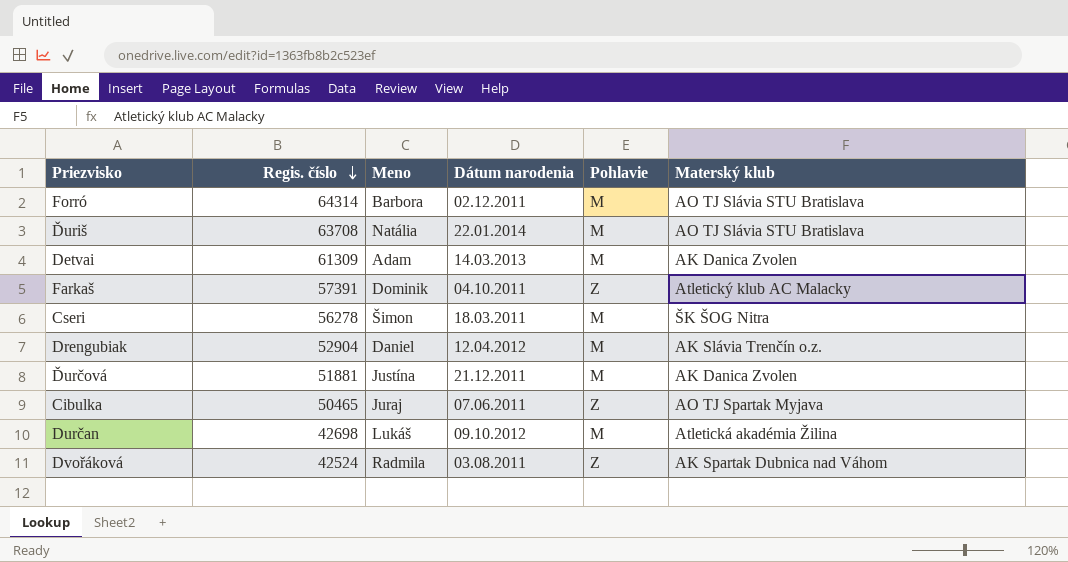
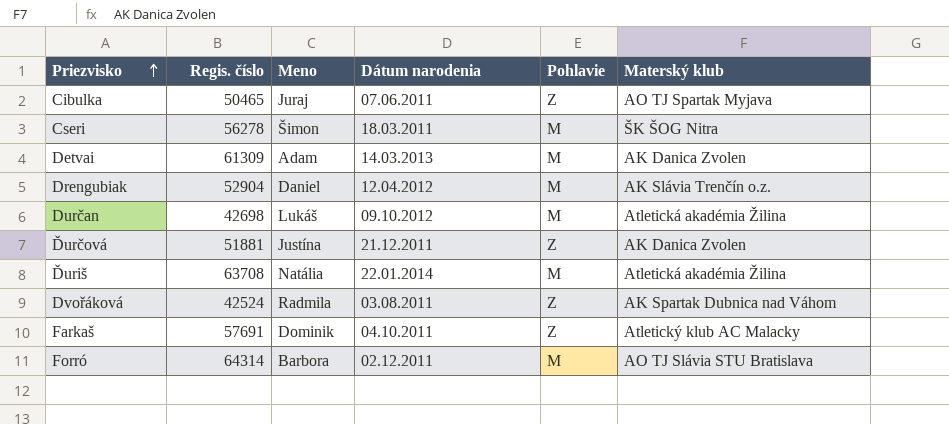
row order: Regis. číslo descending -> Priezvisko ascending
Ďurčová | Pohlavie: M -> Z
Ďuriš | Materský klub: AO TJ Slávia STU Bratislava -> Atletická akadémia Žilina
Farkaš | Regis. číslo: 57391 -> 57691

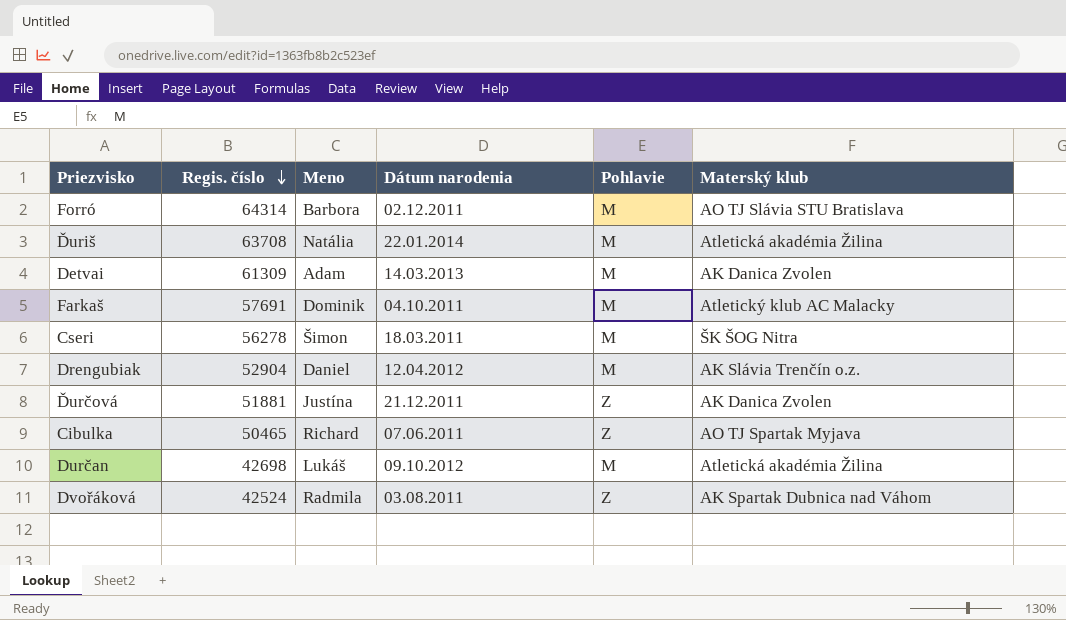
row order: Priezvisko ascending -> Regis. číslo descending
Farkaš | Pohlavie: Z -> M
Cibulka | Meno: Juraj -> Richard

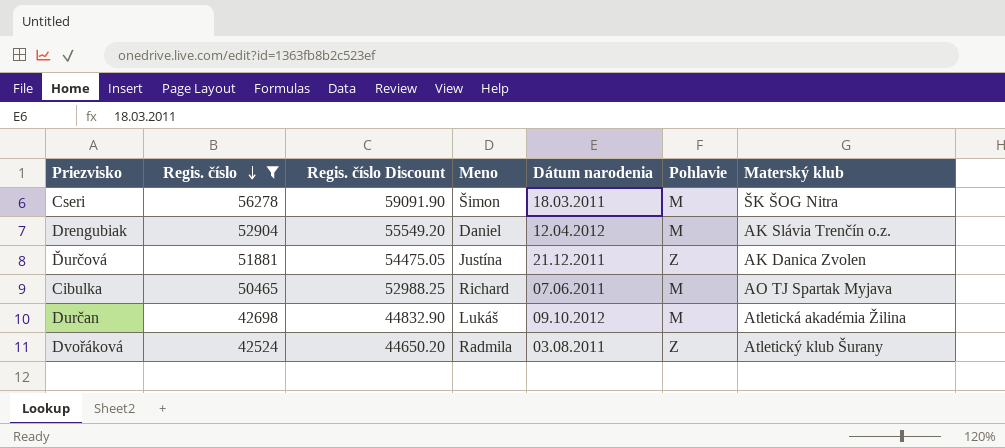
filter: none -> Regis. číslo <= 56278
column Regis. číslo Discount | formula: none -> [Regis. číslo] * 1.05
Cibulka | Pohlavie: Z -> M
Dvořáková | Materský klub: AK Spartak Dubnica nad Váhom -> Atletický klub Šurany

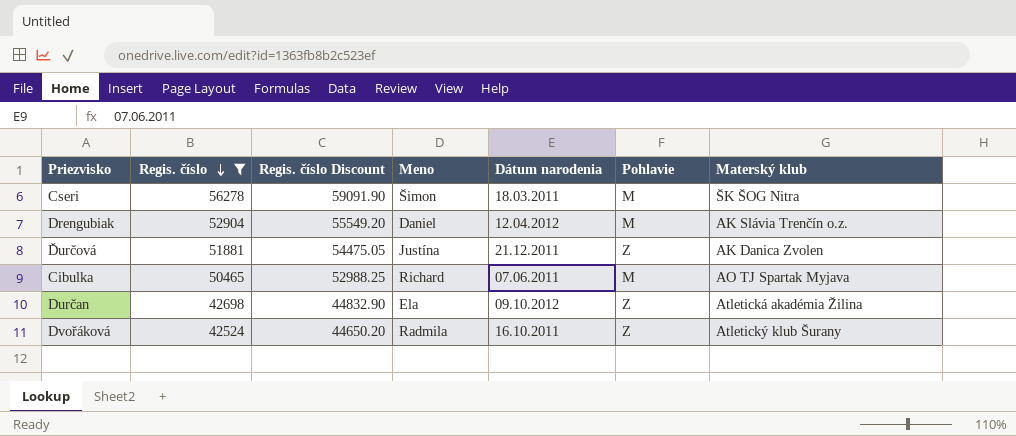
Durčan | Meno: Lukáš -> Ela
Durčan | Pohlavie: M -> Z
Dvořáková | Dátum narodenia: 03.08.2011 -> 16.10.2011

